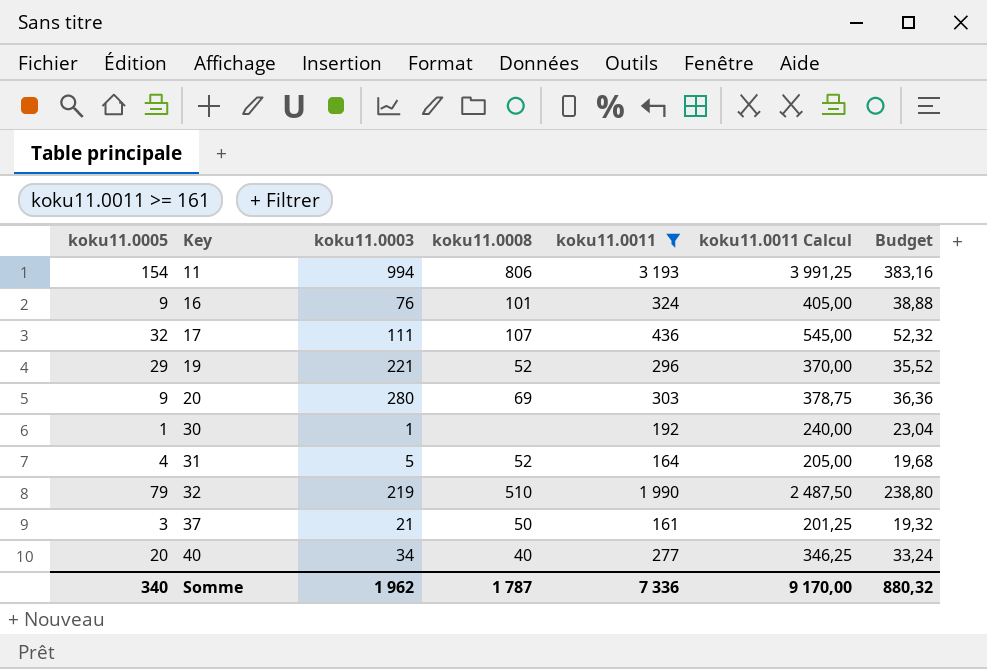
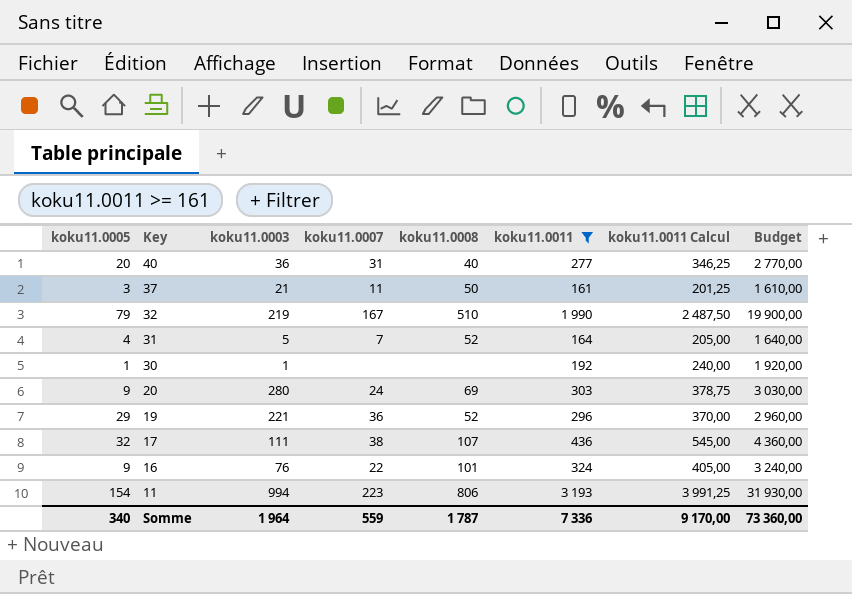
row order: Key ascending -> Key descending
column koku11.0007 | position: none -> 4
column Budget | formula: [koku11.0011] * 0,12 -> [koku11.0011] * 10
40 | koku11.0003: 34 -> 36
Somme | koku11.0003: 1 962 -> 1 964
Somme | Budget: 880,32 -> 73 360,00

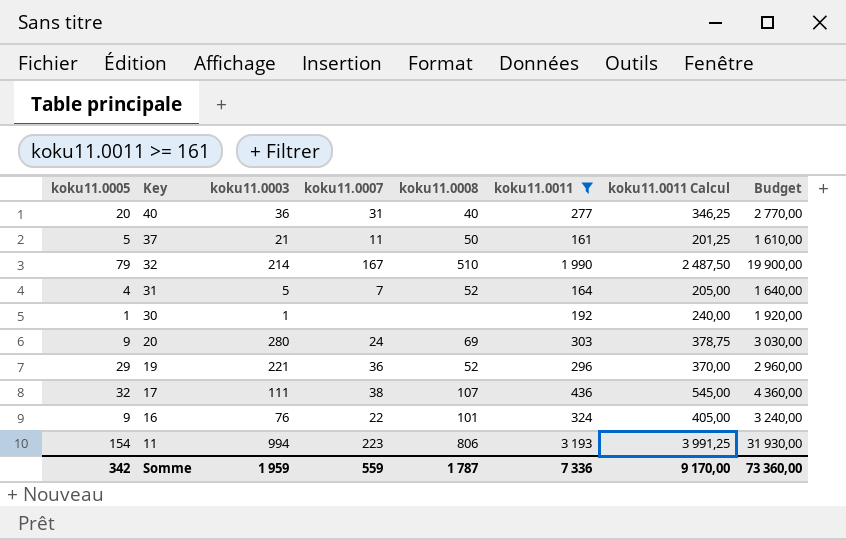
37 | koku11.0005: 3 -> 5
32 | koku11.0003: 219 -> 214
Somme | koku11.0005: 340 -> 342
Somme | koku11.0003: 1 964 -> 1 959

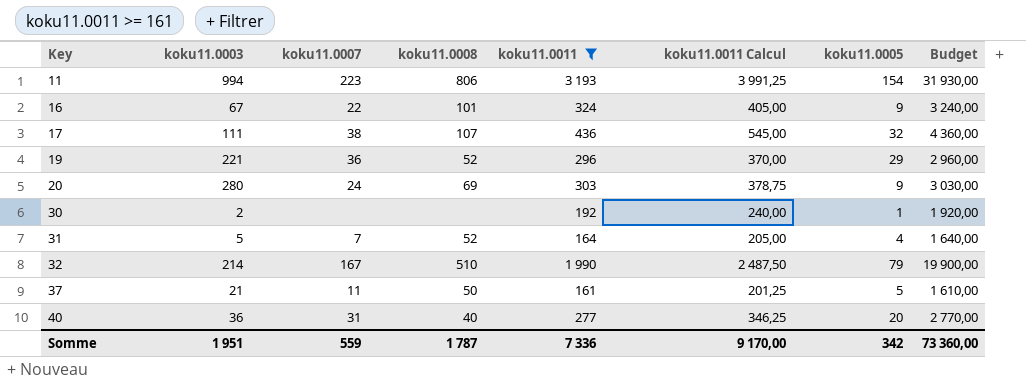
row order: Key descending -> Key ascending
column koku11.0005 | position: 1 -> 7
16 | koku11.0003: 76 -> 67
30 | koku11.0003: 1 -> 2
Somme | koku11.0003: 1 959 -> 1 951

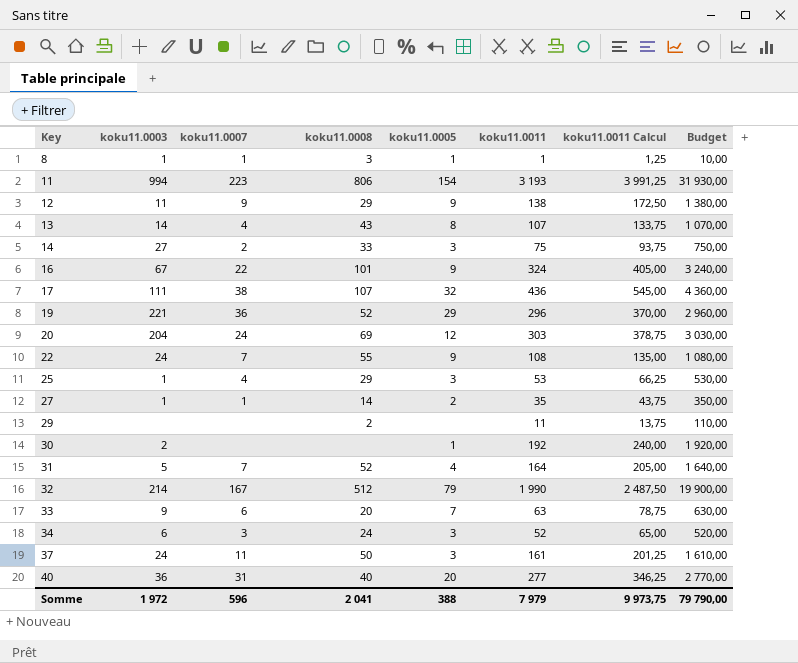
filter: koku11.0011 >= 161 -> none
column koku11.0005 | position: 7 -> 5
20 | koku11.0003: 280 -> 204
20 | koku11.0005: 9 -> 12
32 | koku11.0008: 510 -> 512
37 | koku11.0003: 21 -> 24
37 | koku11.0005: 5 -> 3
Somme | koku11.0003: 1 951 -> 1 972
Somme | koku11.0007: 559 -> 596
Somme | koku11.0008: 1 787 -> 2 041
Somme | koku11.0005: 342 -> 388
Somme | koku11.0011: 7 336 -> 7 979
Somme | koku11.0011 Calcul: 9 170,00 -> 9 973,75
Somme | Budget: 73 360,00 -> 79 790,00

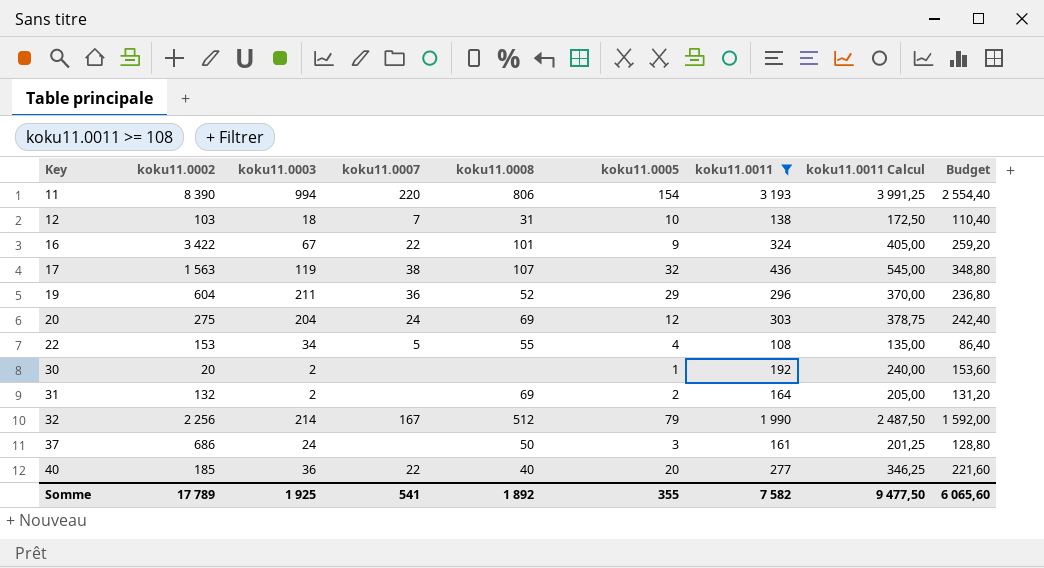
filter: none -> koku11.0011 >= 108
column koku11.0002 | position: none -> 2
column Budget | formula: [koku11.0011] * 10 -> [koku11.0011] * 0,8
11 | koku11.0007: 223 -> 220
12 | koku11.0003: 11 -> 18
12 | koku11.0007: 9 -> 7
12 | koku11.0008: 29 -> 31
12 | koku11.0005: 9 -> 10
17 | koku11.0003: 111 -> 119
19 | koku11.0003: 221 -> 211
22 | koku11.0003: 24 -> 34
22 | koku11.0007: 7 -> 5
22 | koku11.0005: 9 -> 4
31 | koku11.0003: 5 -> 2
31 | koku11.0007: 7 -> none
31 | koku11.0008: 52 -> 69
31 | koku11.0005: 4 -> 2
37 | koku11.0007: 11 -> none
40 | koku11.0007: 31 -> 22
Somme | koku11.0003: 1 972 -> 1 925
Somme | koku11.0007: 596 -> 541
Somme | koku11.0008: 2 041 -> 1 892
Somme | koku11.0005: 388 -> 355
Somme | koku11.0011: 7 979 -> 7 582
Somme | koku11.0011 Calcul: 9 973,75 -> 9 477,50
Somme | Budget: 79 790,00 -> 6 065,60

